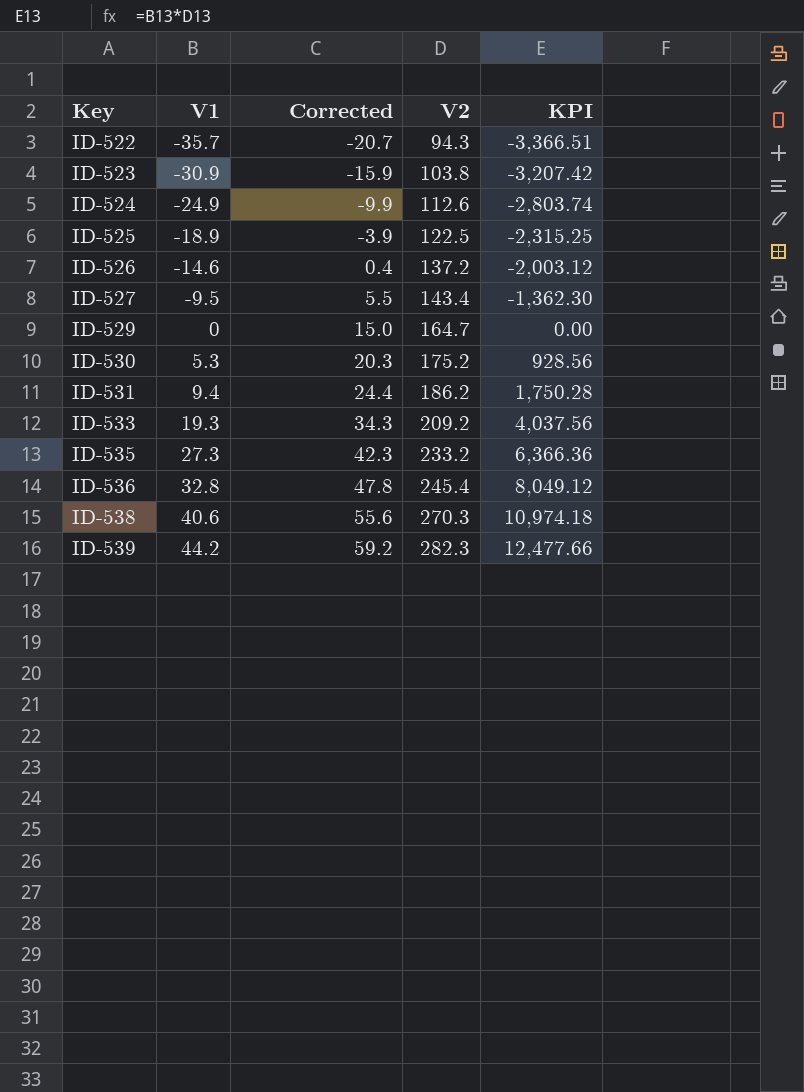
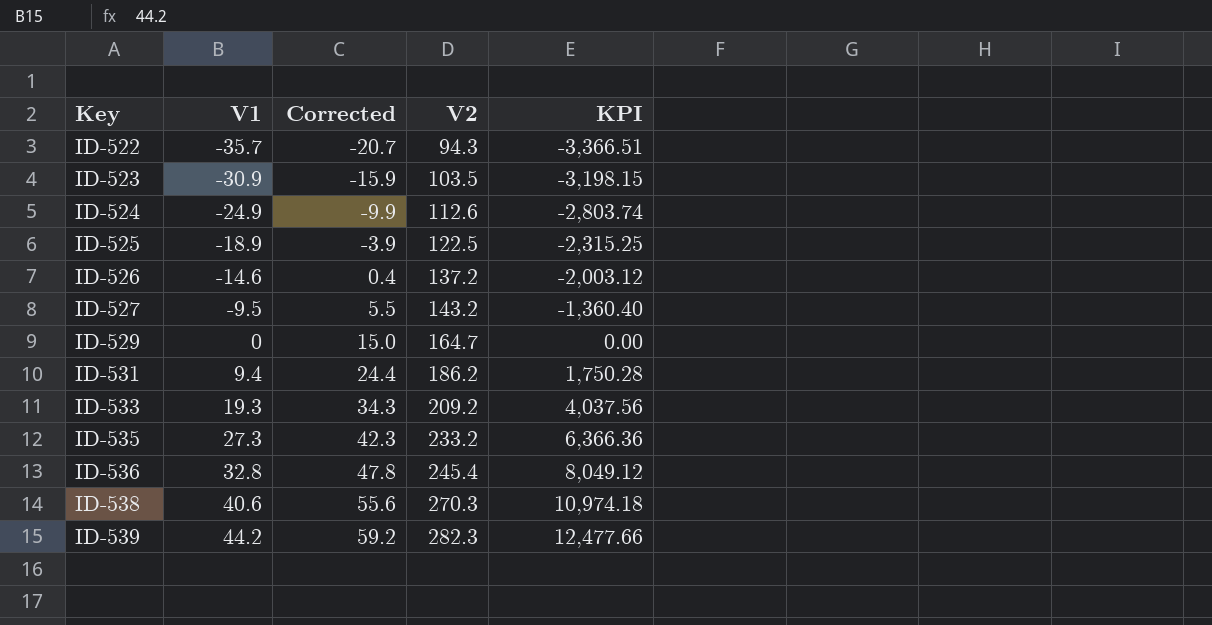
row ID-530: 5.3 | 20.3 | 175.2 | 928.56 -> none
ID-523 | V2: 103.8 -> 103.5
ID-523 | KPI: -3,207.42 -> -3,198.15
ID-527 | V2: 143.4 -> 143.2
ID-527 | KPI: -1,362.30 -> -1,360.40

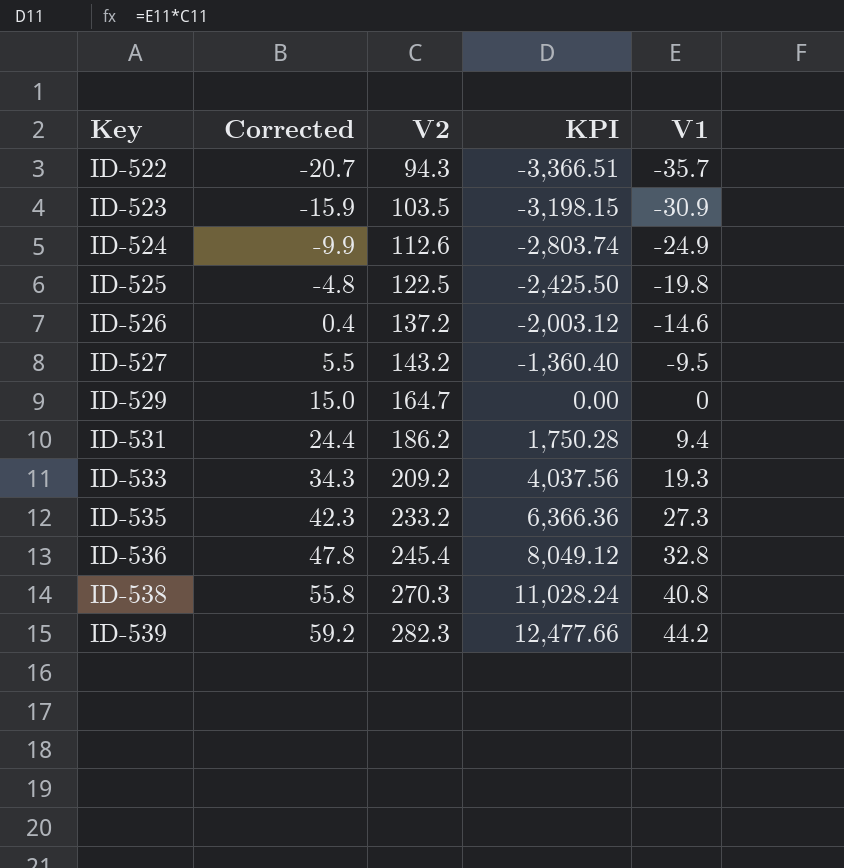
column V1 | position: 2 -> 5
ID-525 | Corrected: -3.9 -> -4.8
ID-525 | KPI: -2,315.25 -> -2,425.50
ID-525 | V1: -18.9 -> -19.8
ID-538 | Corrected: 55.6 -> 55.8
ID-538 | KPI: 10,974.18 -> 11,028.24
ID-538 | V1: 40.6 -> 40.8

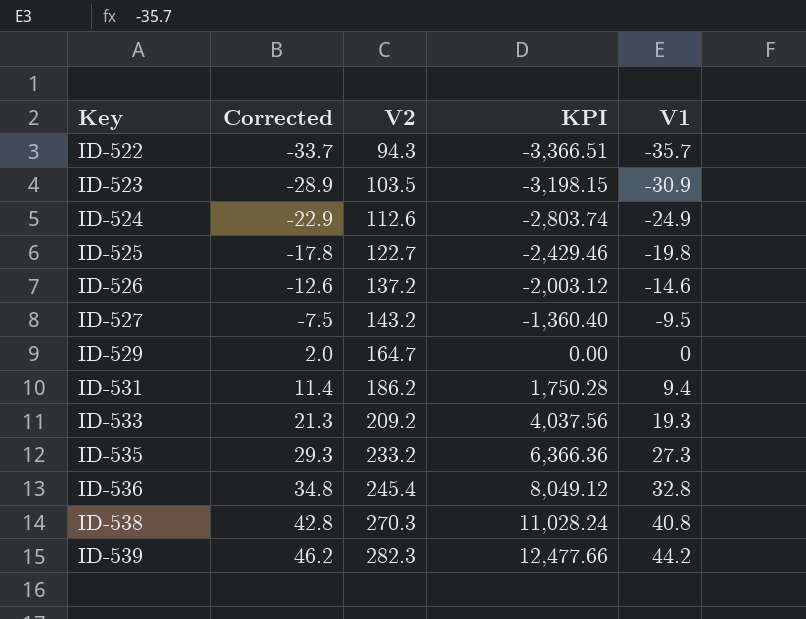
column Corrected | formula: [V1] + 15 -> [V1] + 2
ID-525 | V2: 122.5 -> 122.7
ID-525 | KPI: -2,425.50 -> -2,429.46

